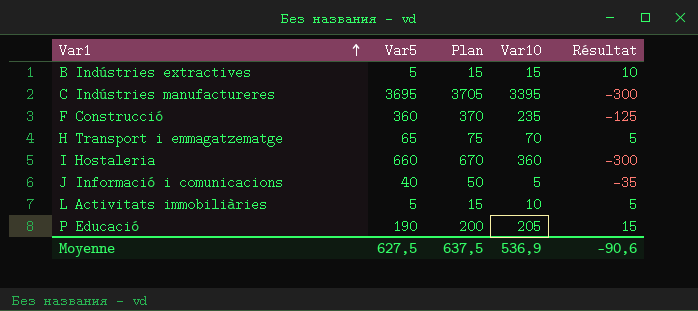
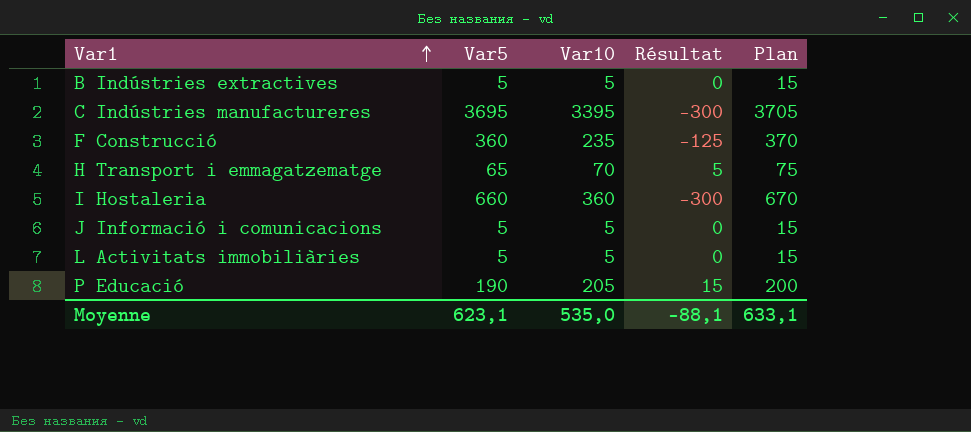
column Plan | position: 3 -> 5
B Indústries extractives | Var10: 15 -> 5
B Indústries extractives | Résultat: 10 -> 0
J Informació i comunicacions | Var5: 40 -> 5
J Informació i comunicacions | Résultat: -35 -> 0
J Informació i comunicacions | Plan: 50 -> 15
L Activitats immobiliàries | Var10: 10 -> 5
L Activitats immobiliàries | Résultat: 5 -> 0
Moyenne | Var5: 627,5 -> 623,1
Moyenne | Var10: 536,9 -> 535,0
Moyenne | Résultat: -90,6 -> -88,1
Moyenne | Plan: 637,5 -> 633,1

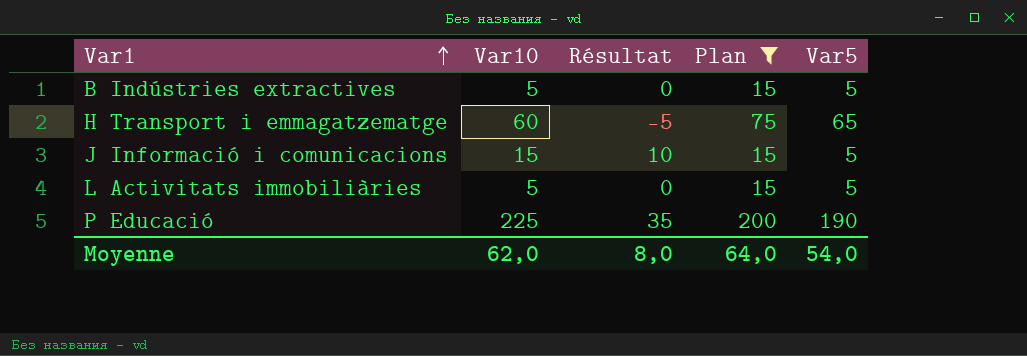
filter: none -> Plan <= 200
column Var5 | position: 2 -> 5
H Transport i emmagatzematge | Var10: 70 -> 60
H Transport i emmagatzematge | Résultat: 5 -> -5
J Informació i comunicacions | Var10: 5 -> 15
J Informació i comunicacions | Résultat: 0 -> 10
P Educació | Var10: 205 -> 225
P Educació | Résultat: 15 -> 35
Moyenne | Var10: 535,0 -> 62,0
Moyenne | Résultat: -88,1 -> 8,0
Moyenne | Plan: 633,1 -> 64,0
Moyenne | Var5: 623,1 -> 54,0

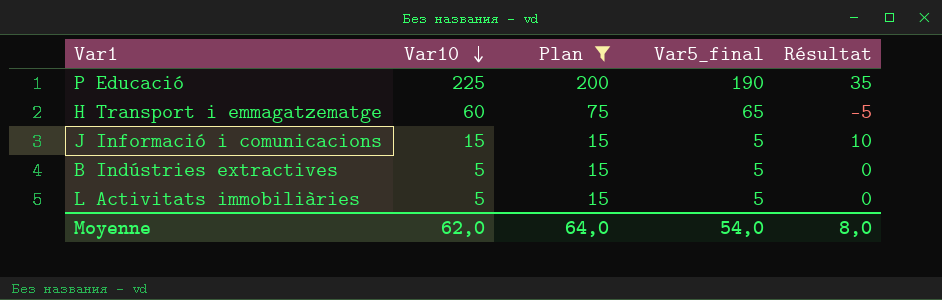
row order: Var1 ascending -> Var10 descending
column name: Var5 -> Var5_final
column Résultat | position: 3 -> 5

